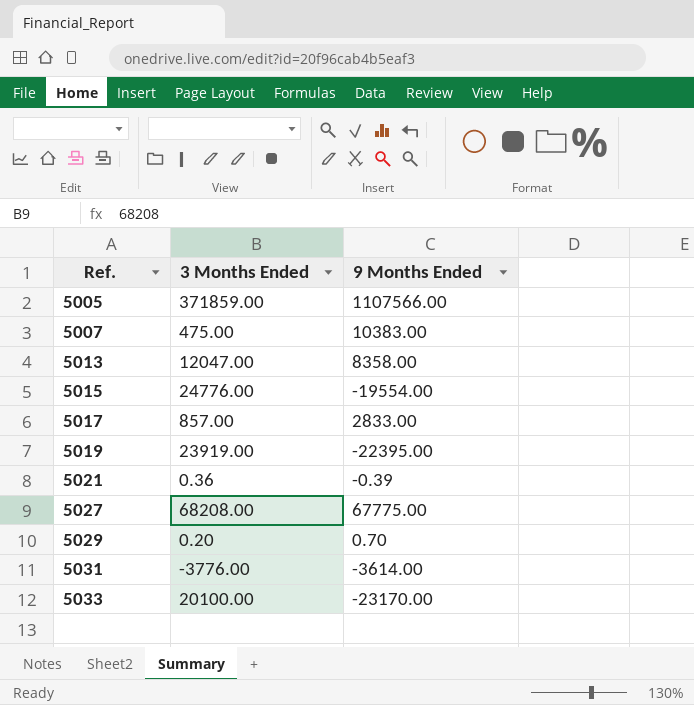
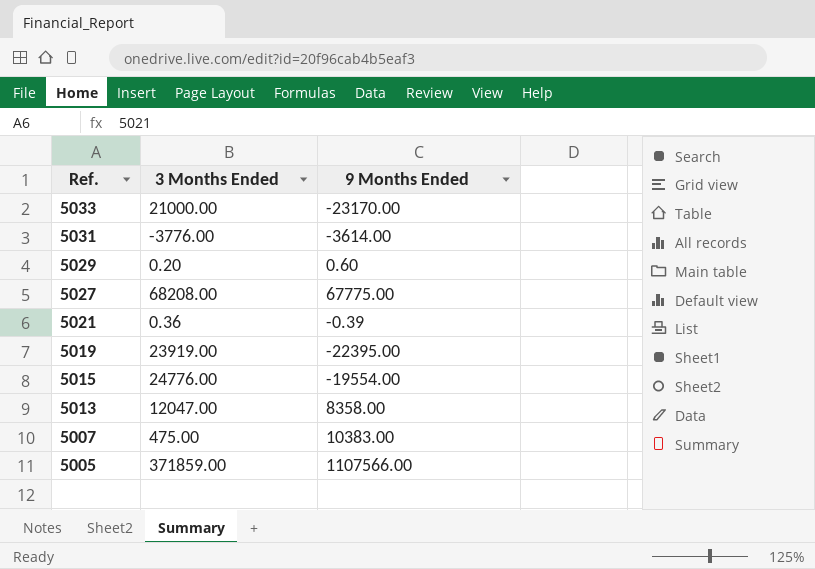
row order: Ref. ascending -> Ref. descending
row 5017: 857.00 | 2833.00 -> none
5033 | 3 Months Ended: 20100.00 -> 21000.00
5029 | 9 Months Ended: 0.70 -> 0.60

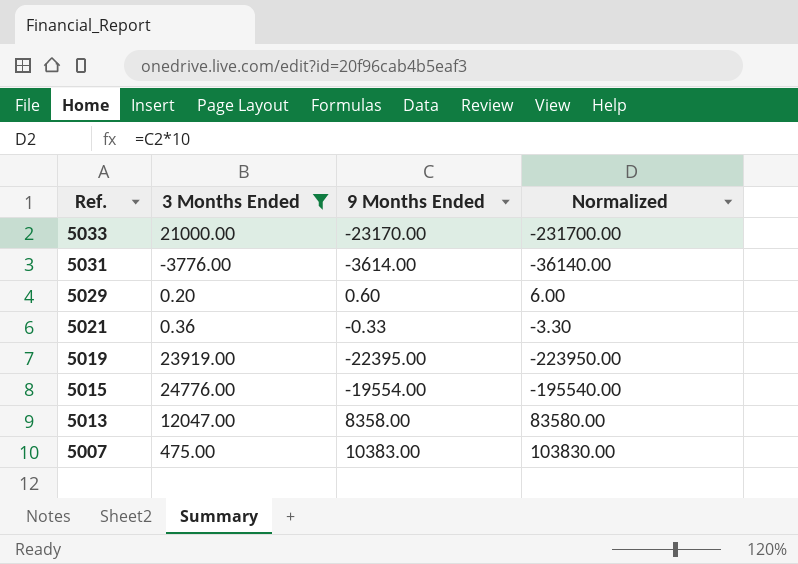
filter: none -> 3 Months Ended <= 24776.00
column Normalized | formula: none -> [9 Months Ended] * 10
5021 | 9 Months Ended: -0.39 -> -0.33

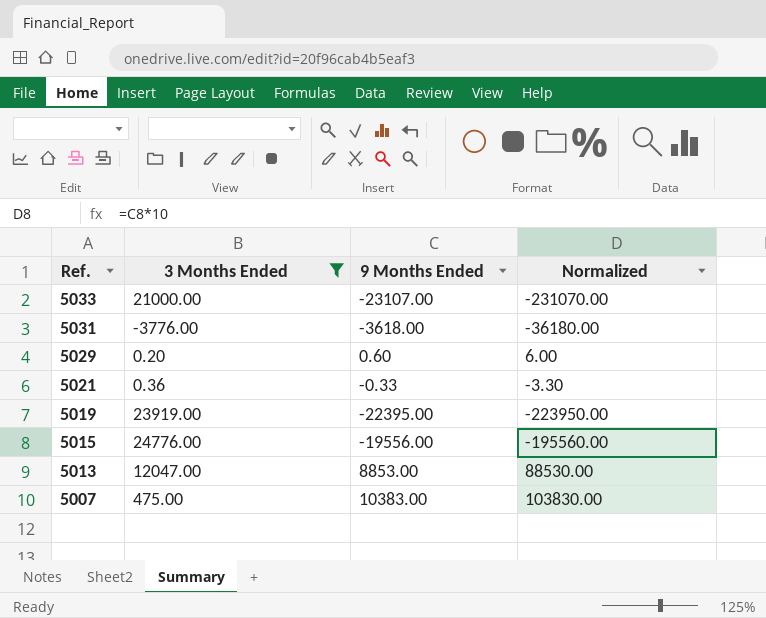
5033 | 9 Months Ended: -23170.00 -> -23107.00
5033 | Normalized: -231700.00 -> -231070.00
5031 | 9 Months Ended: -3614.00 -> -3618.00
5031 | Normalized: -36140.00 -> -36180.00
5015 | 9 Months Ended: -19554.00 -> -19556.00
5015 | Normalized: -195540.00 -> -195560.00
5013 | 9 Months Ended: 8358.00 -> 8853.00
5013 | Normalized: 83580.00 -> 88530.00

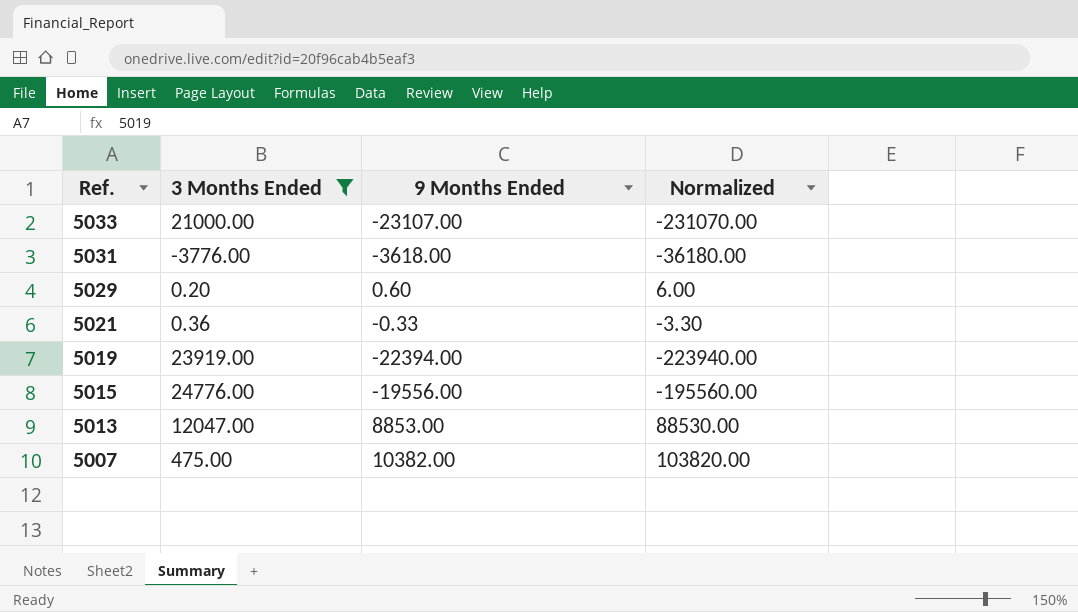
5019 | 9 Months Ended: -22395.00 -> -22394.00
5019 | Normalized: -223950.00 -> -223940.00
5007 | 9 Months Ended: 10383.00 -> 10382.00
5007 | Normalized: 103830.00 -> 103820.00

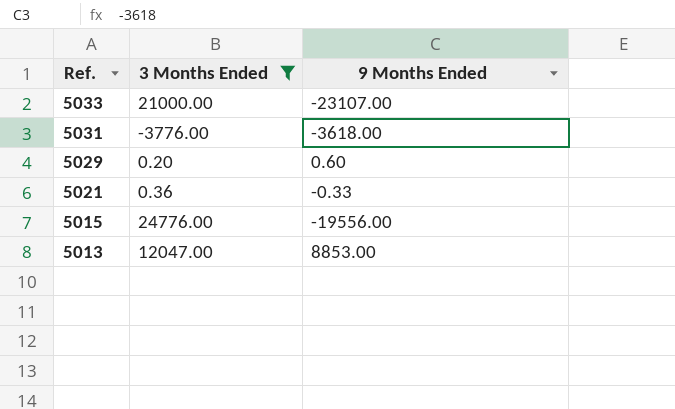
column Normalized | formula: [9 Months Ended] * 10 -> none
row 5019: 23919.00 | -22394.00 | -223940.00 -> none
row 5007: 475.00 | 10382.00 | 103820.00 -> none

